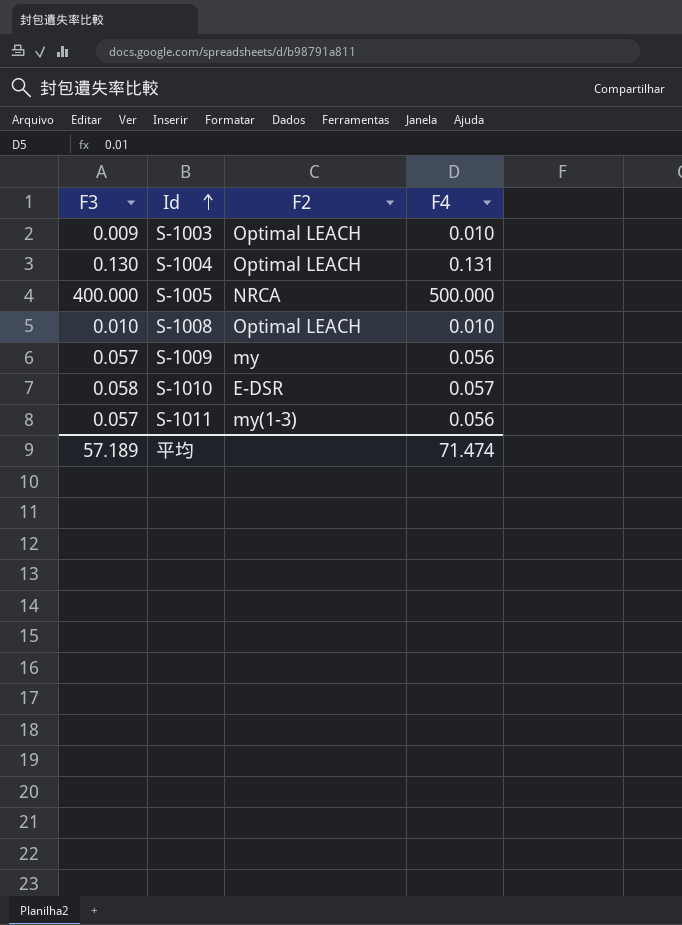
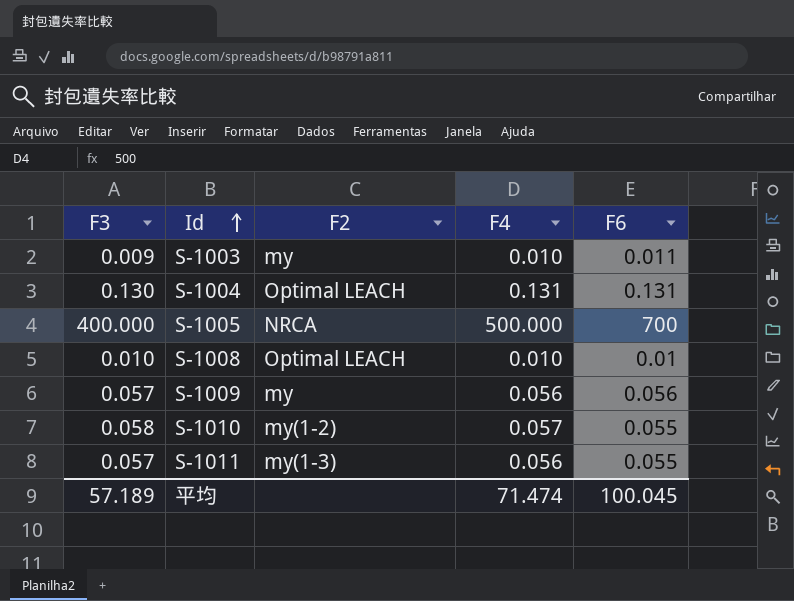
column F6 | position: none -> 5
S-1003 | F2: Optimal LEACH -> my
S-1010 | F2: E-DSR -> my(1-2)

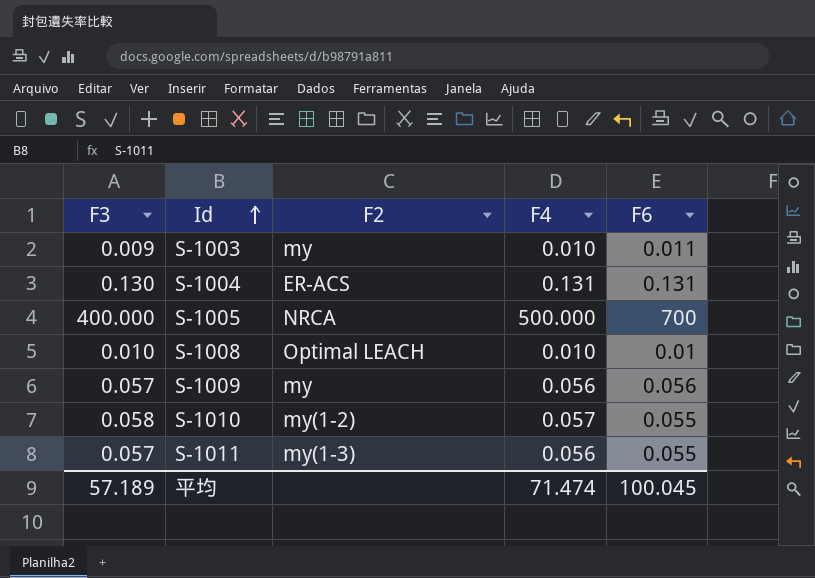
S-1004 | F2: Optimal LEACH -> ER-ACS

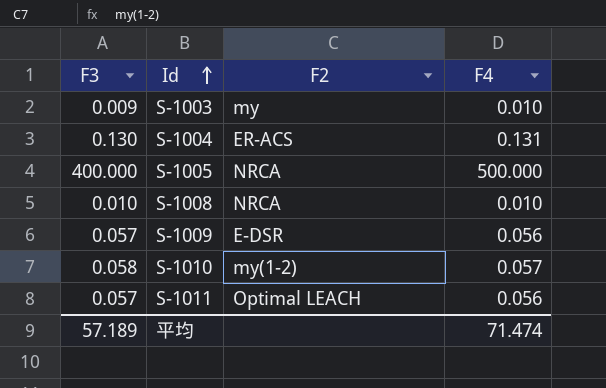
column F6 | position: 5 -> none
S-1008 | F2: Optimal LEACH -> NRCA
S-1009 | F2: my -> E-DSR
S-1011 | F2: my(1-3) -> Optimal LEACH

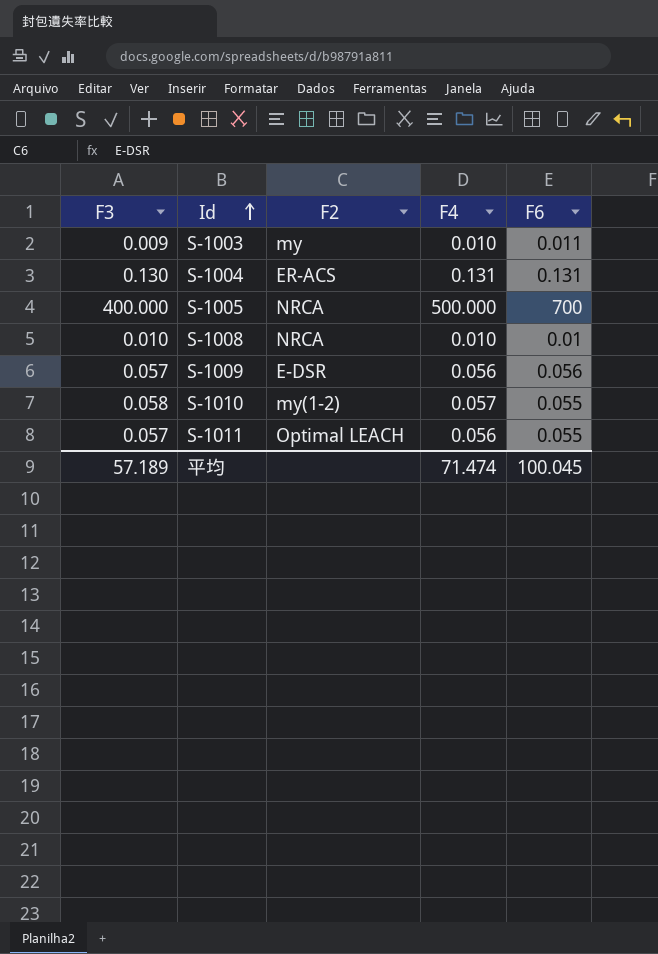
column F6 | position: none -> 5

